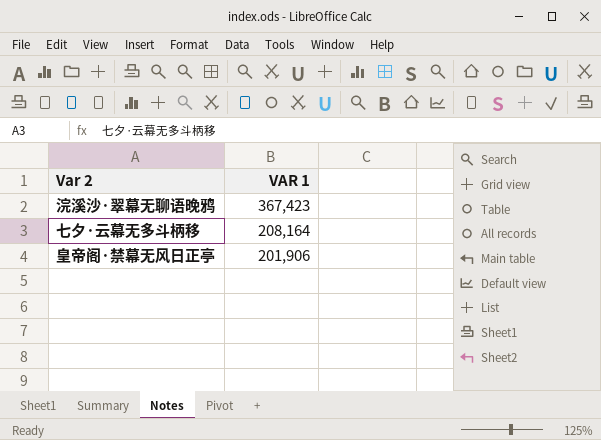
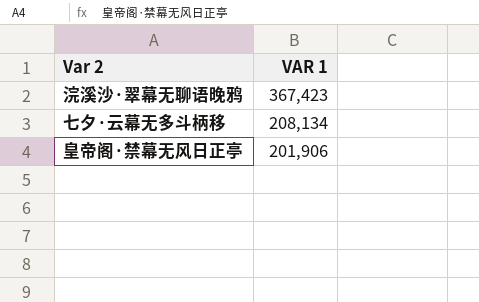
七夕·云幕无多斗柄移 | VAR 1: 208,164 -> 208,134

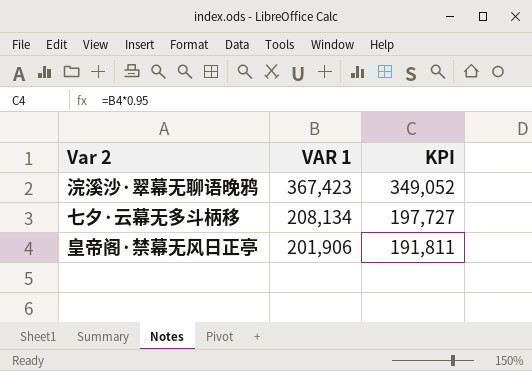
column KPI | formula: none -> [VAR 1] * 0.95

